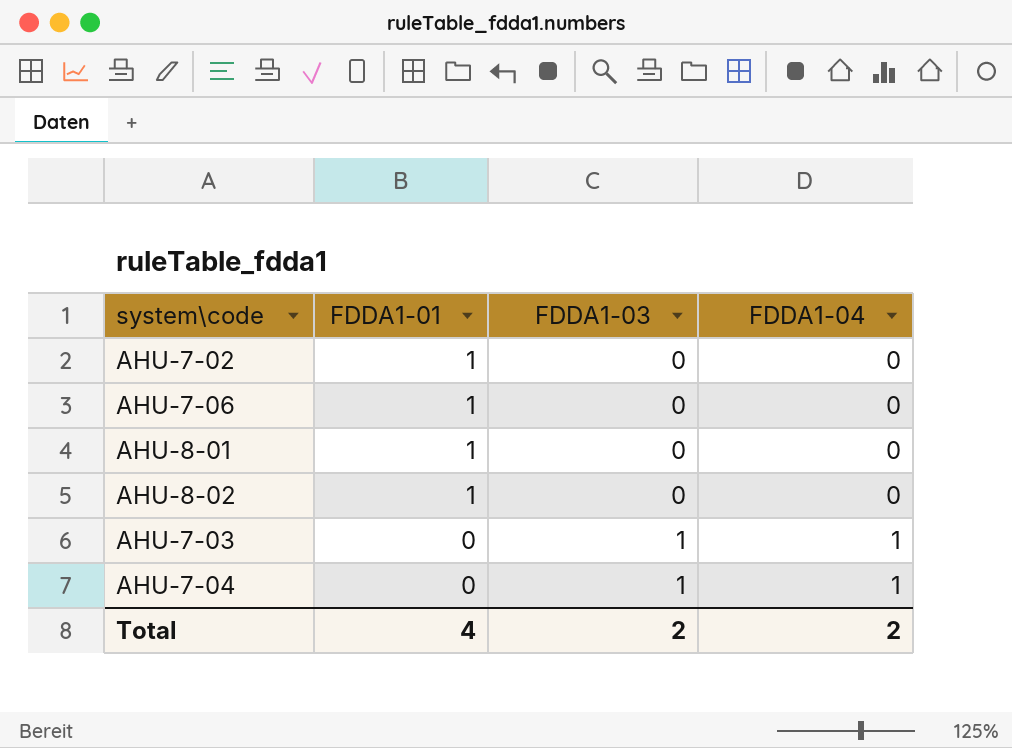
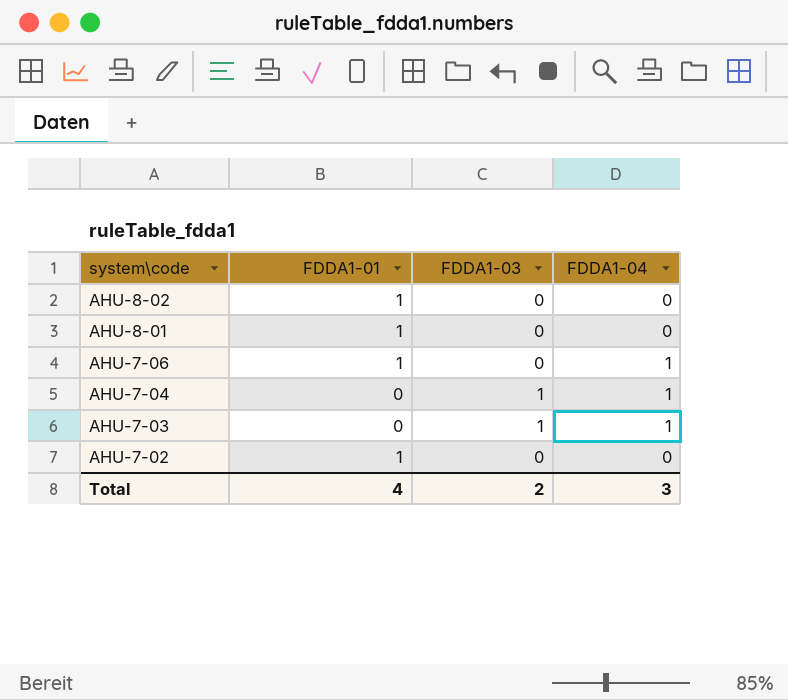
row order: FDDA1-01 descending -> system\code descending
AHU-7-06 | FDDA1-04: 0 -> 1
Total | FDDA1-04: 2 -> 3

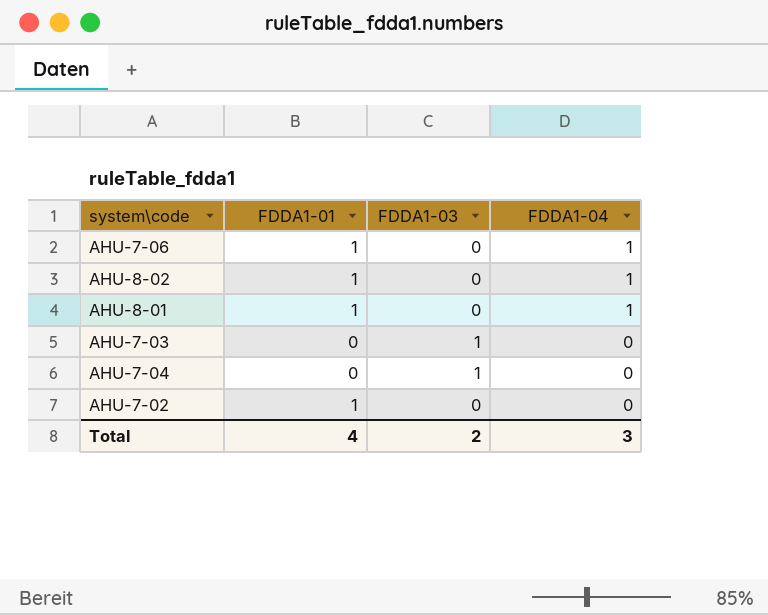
row order: system\code descending -> FDDA1-04 descending
AHU-8-02 | FDDA1-04: 0 -> 1
AHU-8-01 | FDDA1-04: 0 -> 1
AHU-7-03 | FDDA1-04: 1 -> 0
AHU-7-04 | FDDA1-04: 1 -> 0

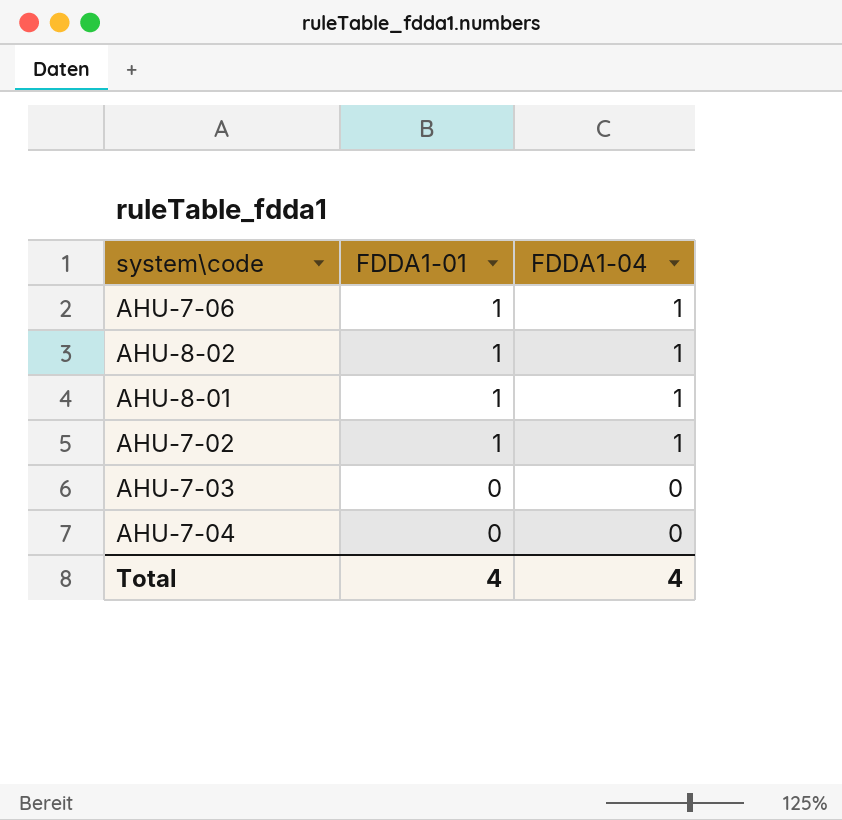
row order: FDDA1-04 descending -> FDDA1-01 descending
column FDDA1-03 | position: 3 -> none
AHU-7-02 | FDDA1-04: 0 -> 1
Total | FDDA1-04: 3 -> 4

